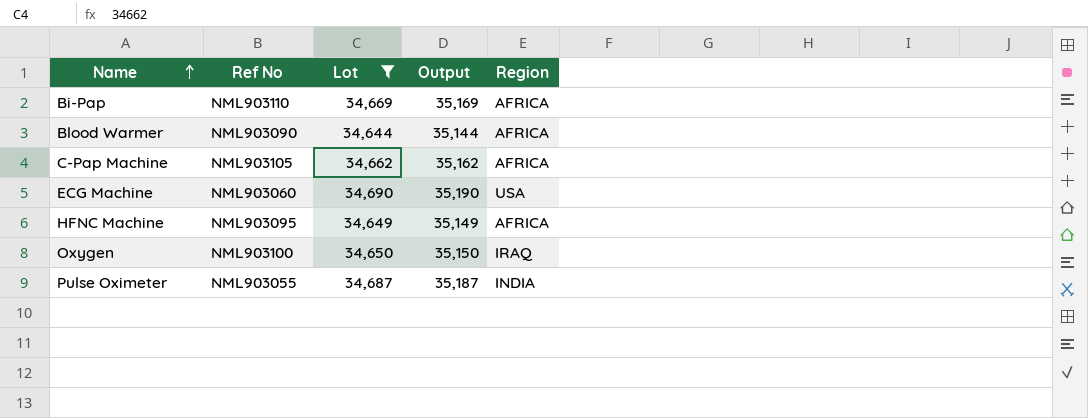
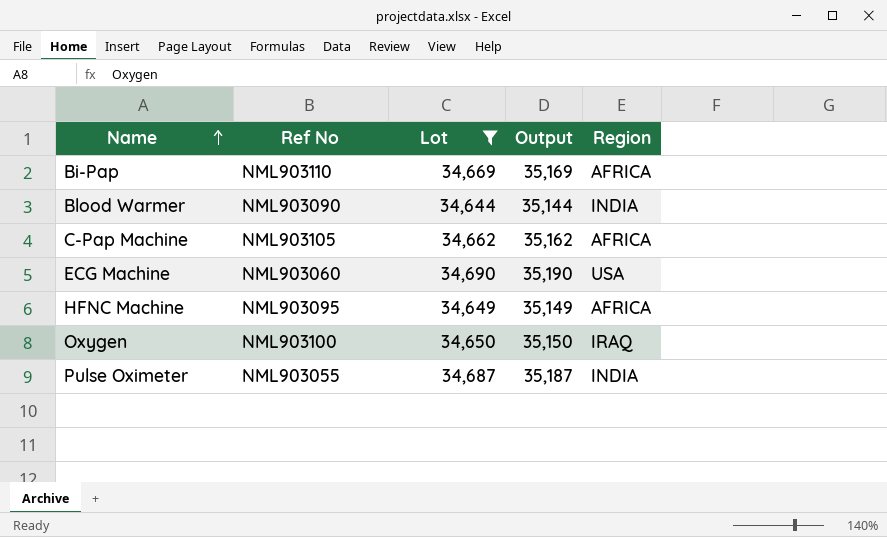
Blood Warmer | Region: AFRICA -> INDIA

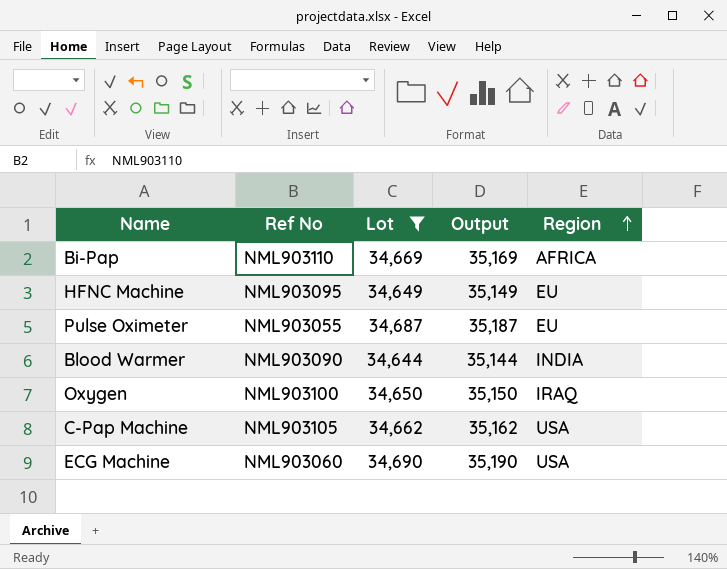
row order: Name ascending -> Region ascending
HFNC Machine | Region: AFRICA -> EU
Pulse Oximeter | Region: INDIA -> EU
C-Pap Machine | Region: AFRICA -> USA

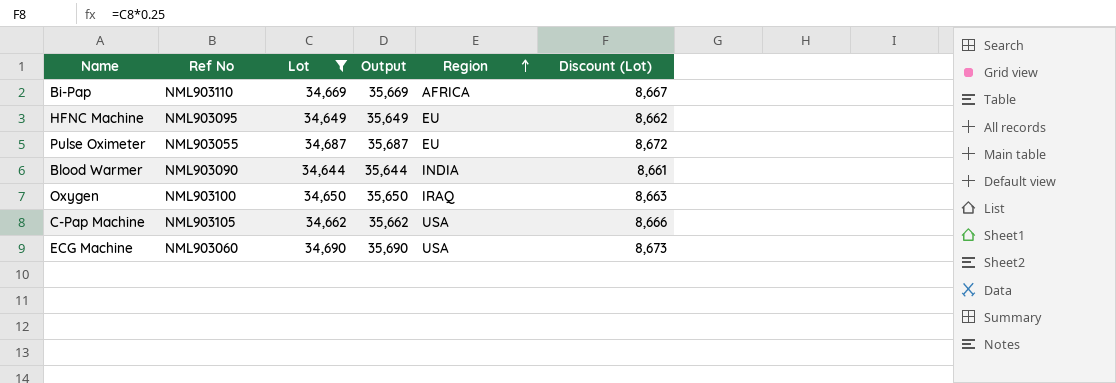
column Output | formula: [Lot] + 500 -> [Lot] + 1000
column Discount (Lot) | formula: none -> [Lot] * 0.25

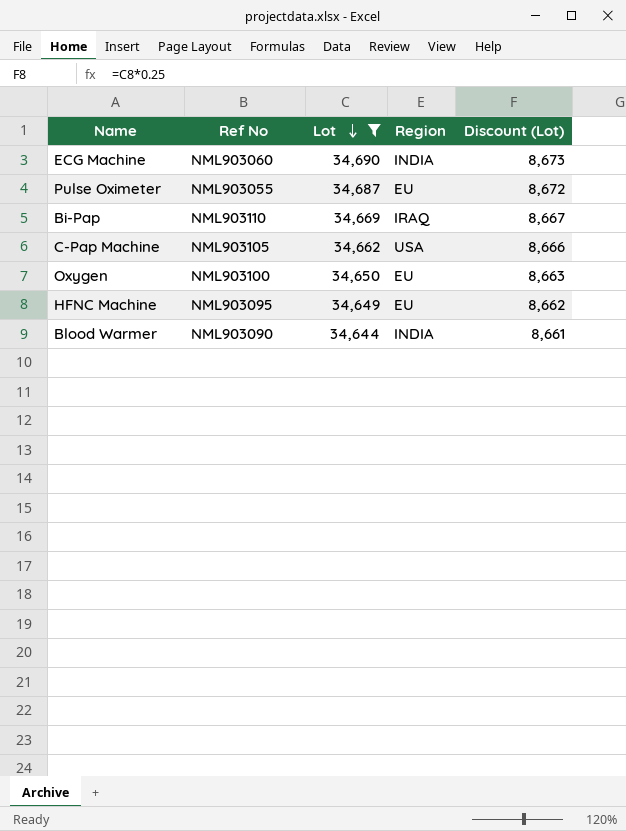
row order: Region ascending -> Lot descending
column Output | formula: [Lot] + 1000 -> none
ECG Machine | Region: USA -> INDIA
Bi-Pap | Region: AFRICA -> IRAQ
Oxygen | Region: IRAQ -> EU

